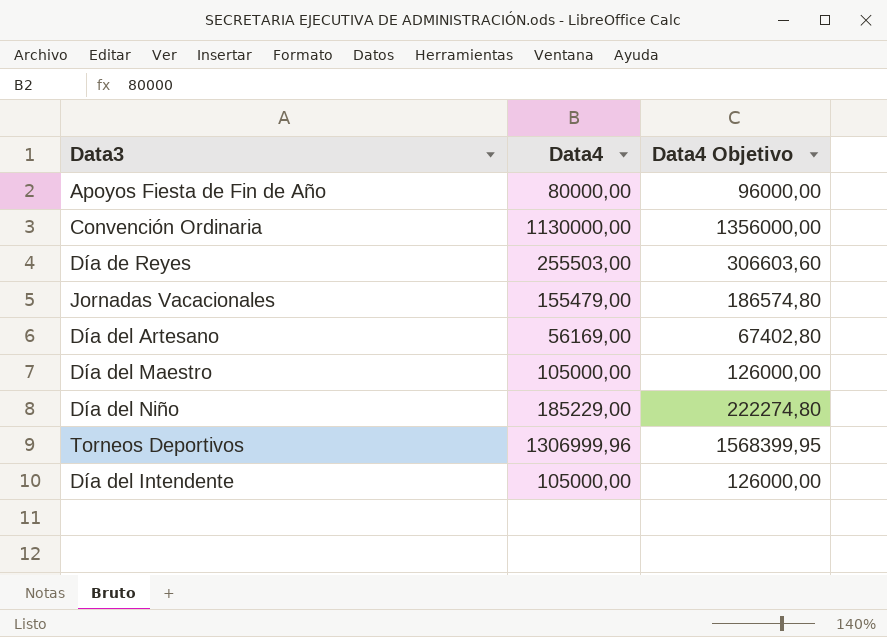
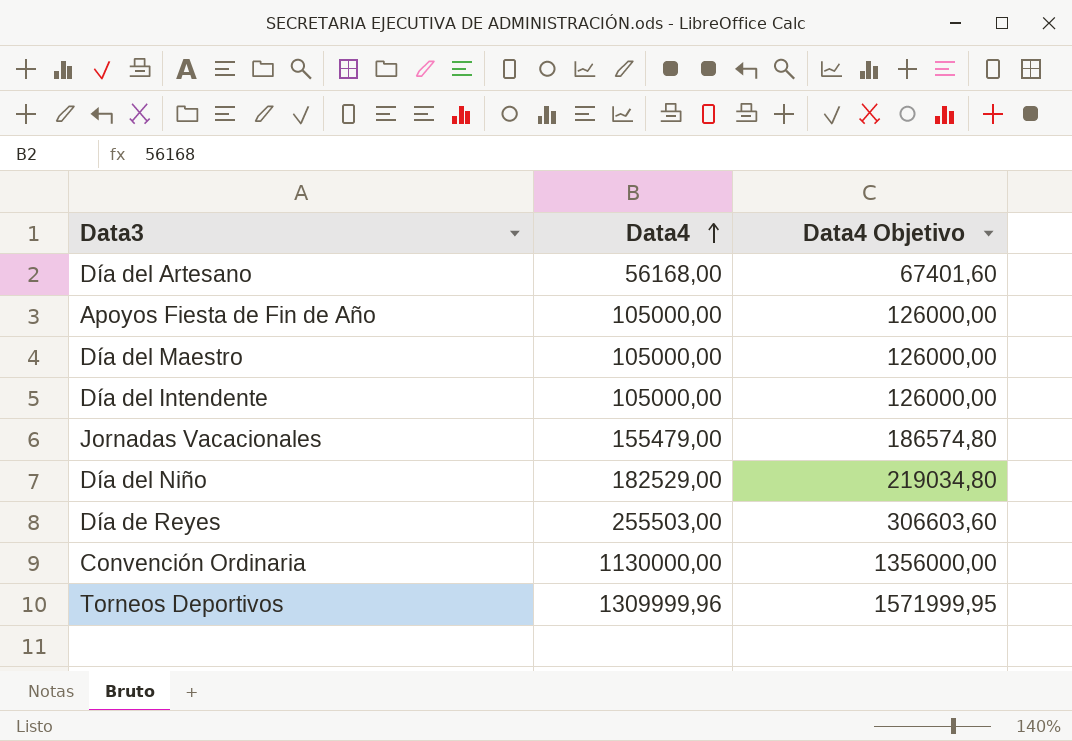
row order: none -> Data4 ascending
Día del Artesano | Data4: 56169,00 -> 56168,00
Día del Artesano | Data4 Objetivo: 67402,80 -> 67401,60
Apoyos Fiesta de Fin de Año | Data4: 80000,00 -> 105000,00
Apoyos Fiesta de Fin de Año | Data4 Objetivo: 96000,00 -> 126000,00
Día del Niño | Data4: 185229,00 -> 182529,00
Día del Niño | Data4 Objetivo: 222274,80 -> 219034,80
Torneos Deportivos | Data4: 1306999,96 -> 1309999,96
Torneos Deportivos | Data4 Objetivo: 1568399,95 -> 1571999,95

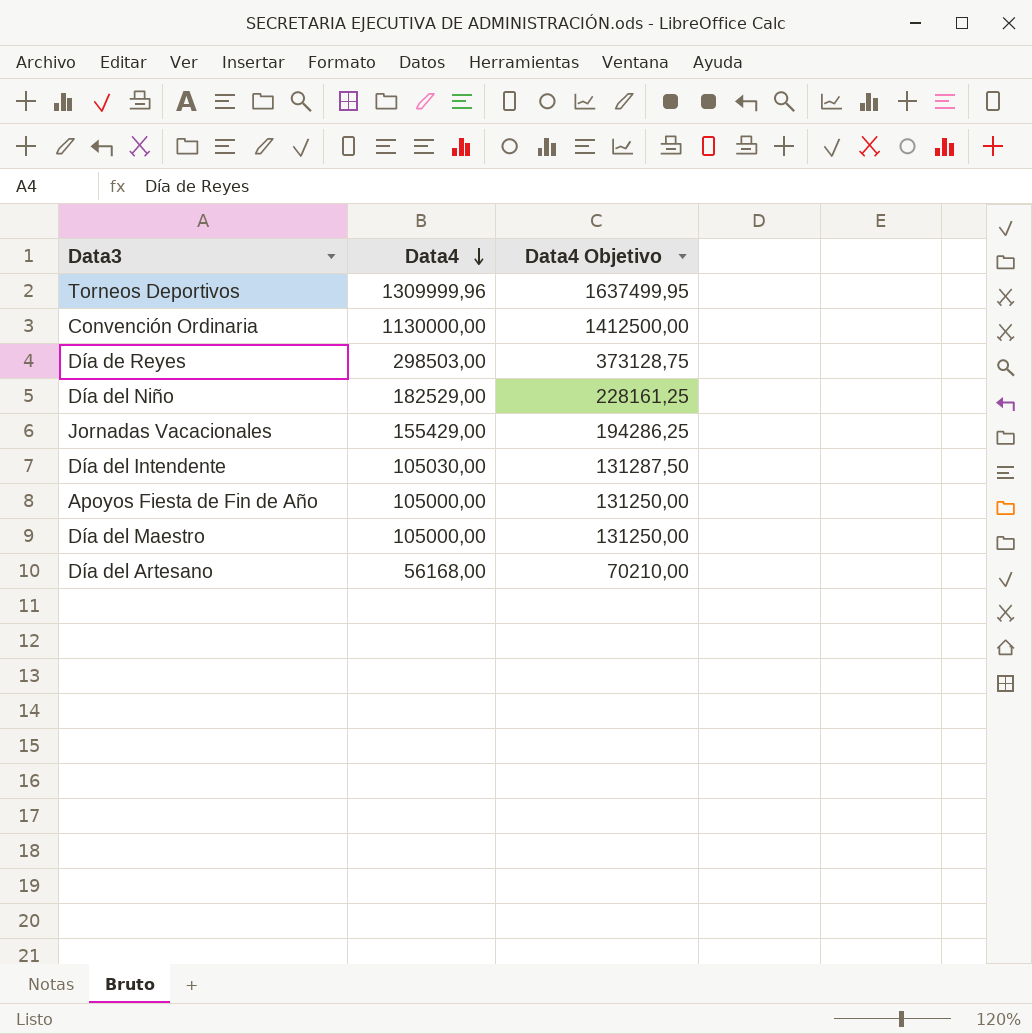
row order: Data4 ascending -> Data4 descending
column Data4 Objetivo | formula: [Data4] * 1,2 -> [Data4] * 1,25
Día de Reyes | Data4: 255503,00 -> 298503,00
Jornadas Vacacionales | Data4: 155479,00 -> 155429,00
Día del Intendente | Data4: 105000,00 -> 105030,00

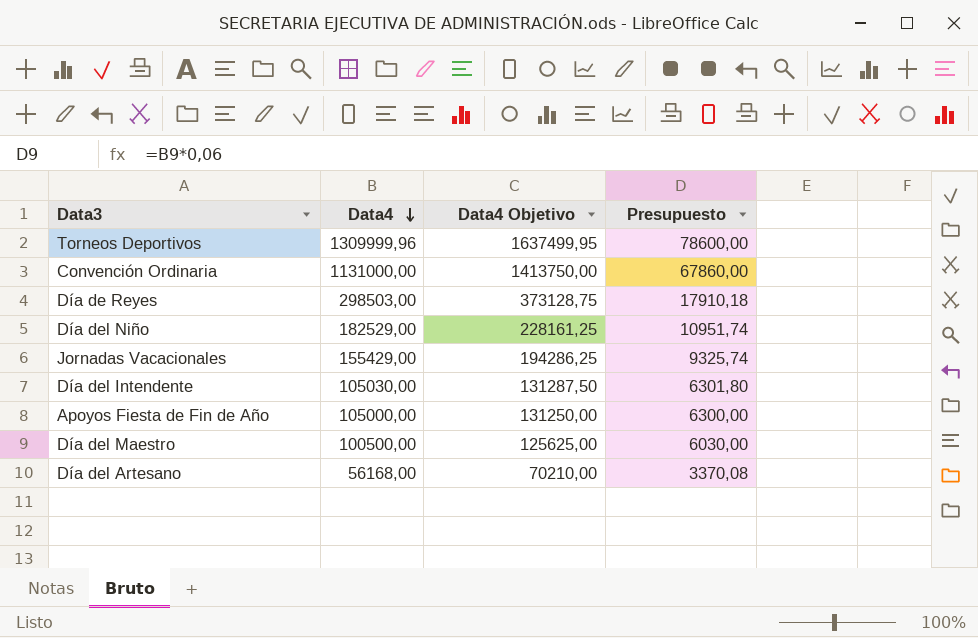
column Presupuesto | formula: none -> [Data4] * 0,06
Convención Ordinaria | Data4: 1130000,00 -> 1131000,00
Convención Ordinaria | Data4 Objetivo: 1412500,00 -> 1413750,00
Día del Maestro | Data4: 105000,00 -> 100500,00
Día del Maestro | Data4 Objetivo: 131250,00 -> 125625,00

